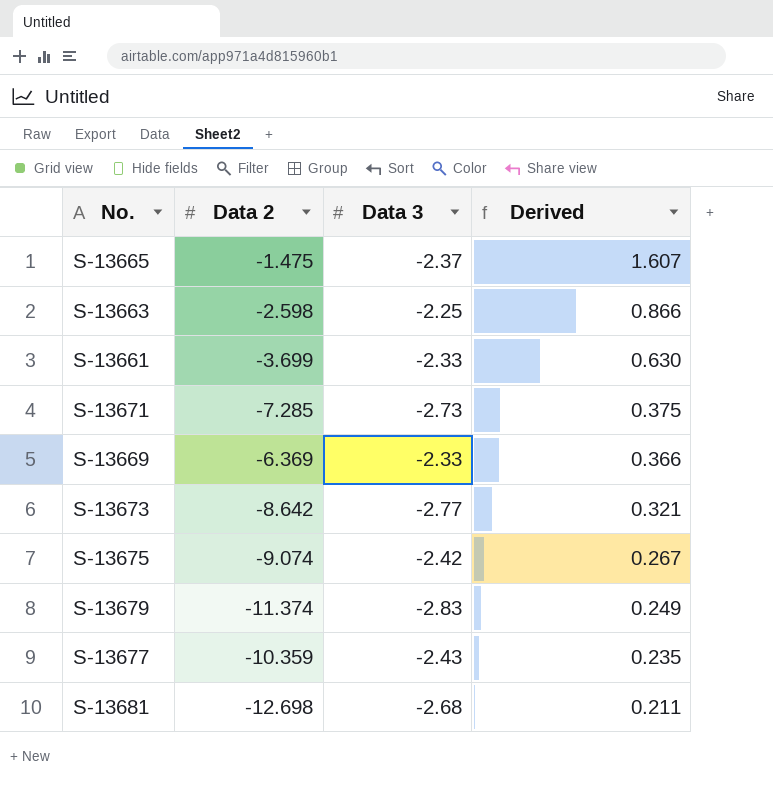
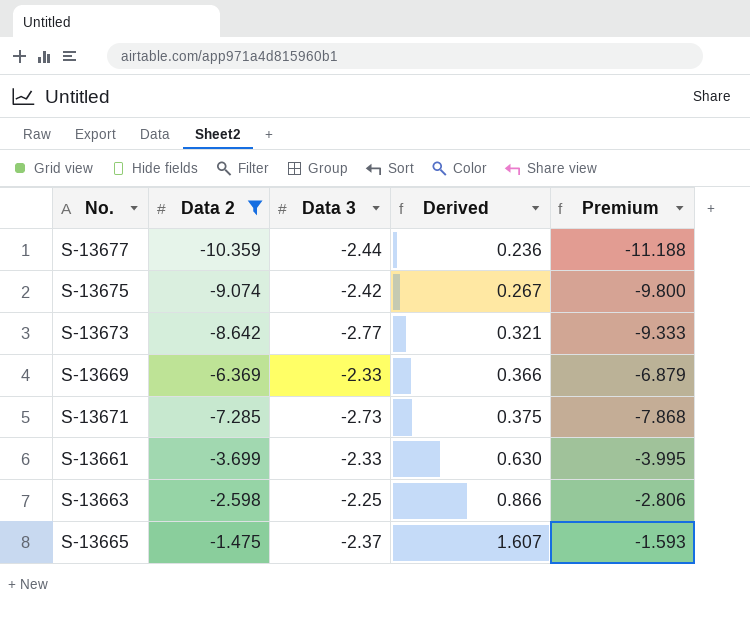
filter: none -> Data 2 >= -10.359
row order: Derived descending -> Derived ascending
column Premium | formula: none -> [Data 2] * 1.08
S-13677 | Data 3: -2.43 -> -2.44
S-13677 | Derived: 0.235 -> 0.236

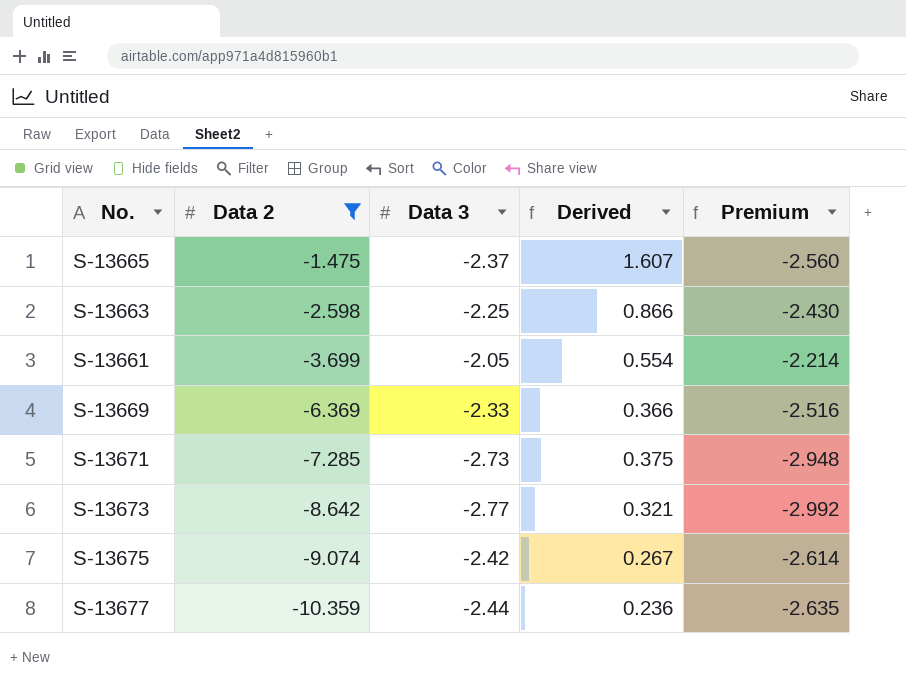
row order: Derived ascending -> Data 2 descending
column Premium | formula: [Data 2] * 1.08 -> [Data 3] * 1.08
S-13661 | Data 3: -2.33 -> -2.05
S-13661 | Derived: 0.630 -> 0.554

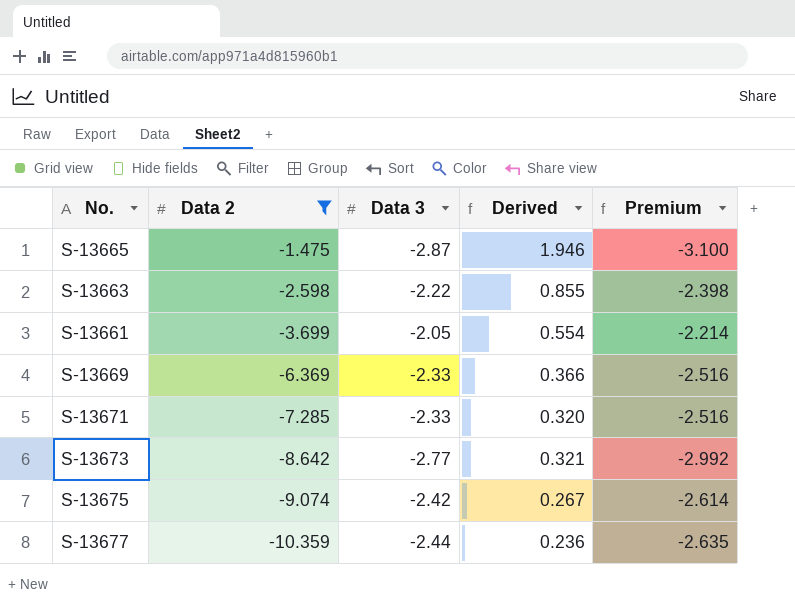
S-13665 | Data 3: -2.37 -> -2.87
S-13665 | Derived: 1.607 -> 1.946
S-13665 | Premium: -2.560 -> -3.100
S-13663 | Data 3: -2.25 -> -2.22
S-13663 | Derived: 0.866 -> 0.855
S-13663 | Premium: -2.430 -> -2.398
S-13671 | Data 3: -2.73 -> -2.33
S-13671 | Derived: 0.375 -> 0.320
S-13671 | Premium: -2.948 -> -2.516

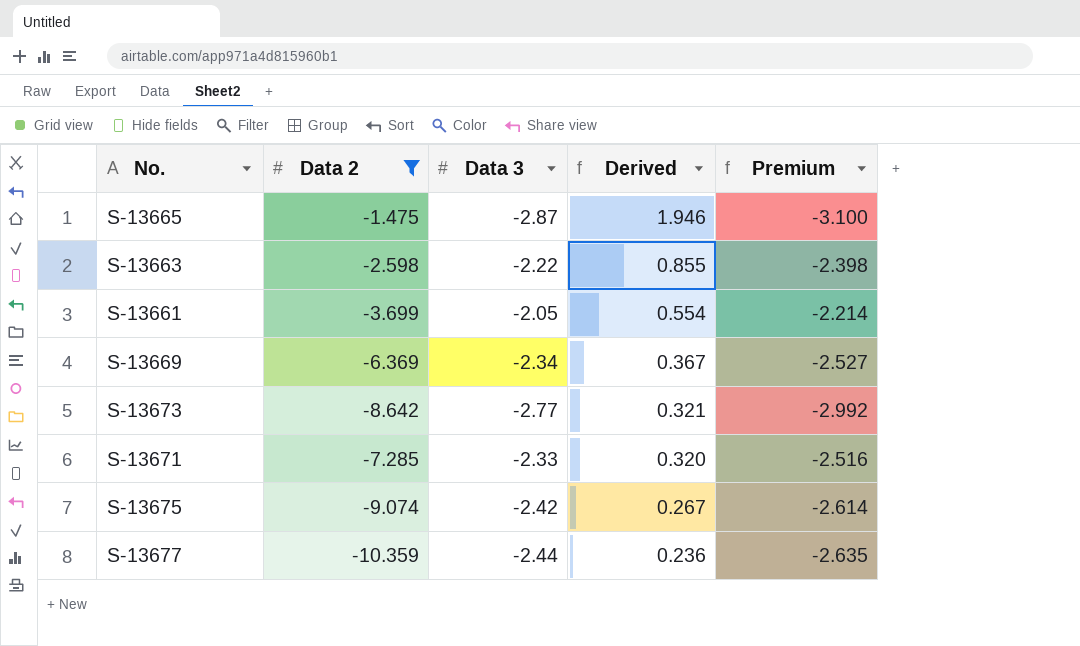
row order: Data 2 descending -> Derived descending
S-13669 | Data 3: -2.33 -> -2.34
S-13669 | Derived: 0.366 -> 0.367
S-13669 | Premium: -2.516 -> -2.527

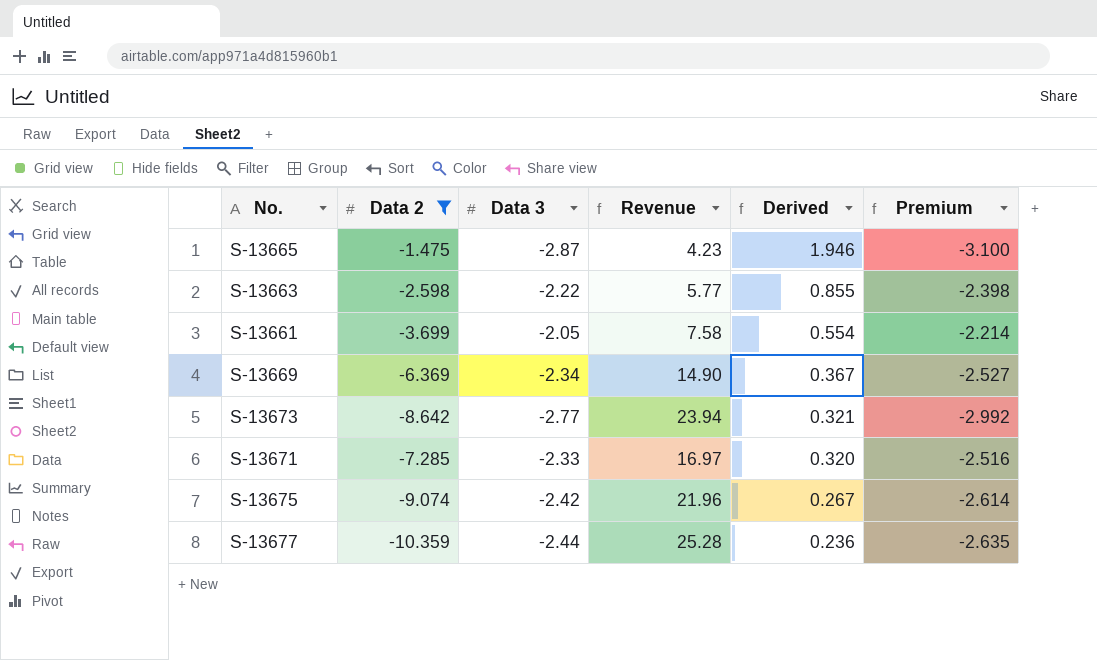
column Revenue | formula: none -> [Data 2] * [Data 3]

